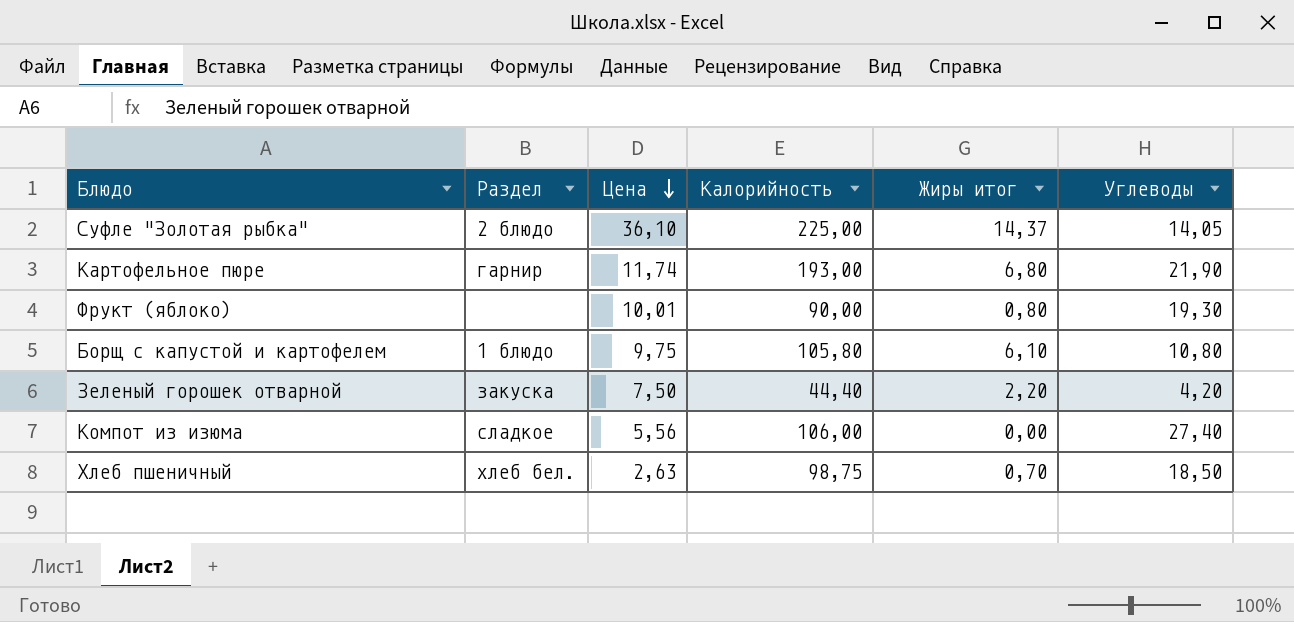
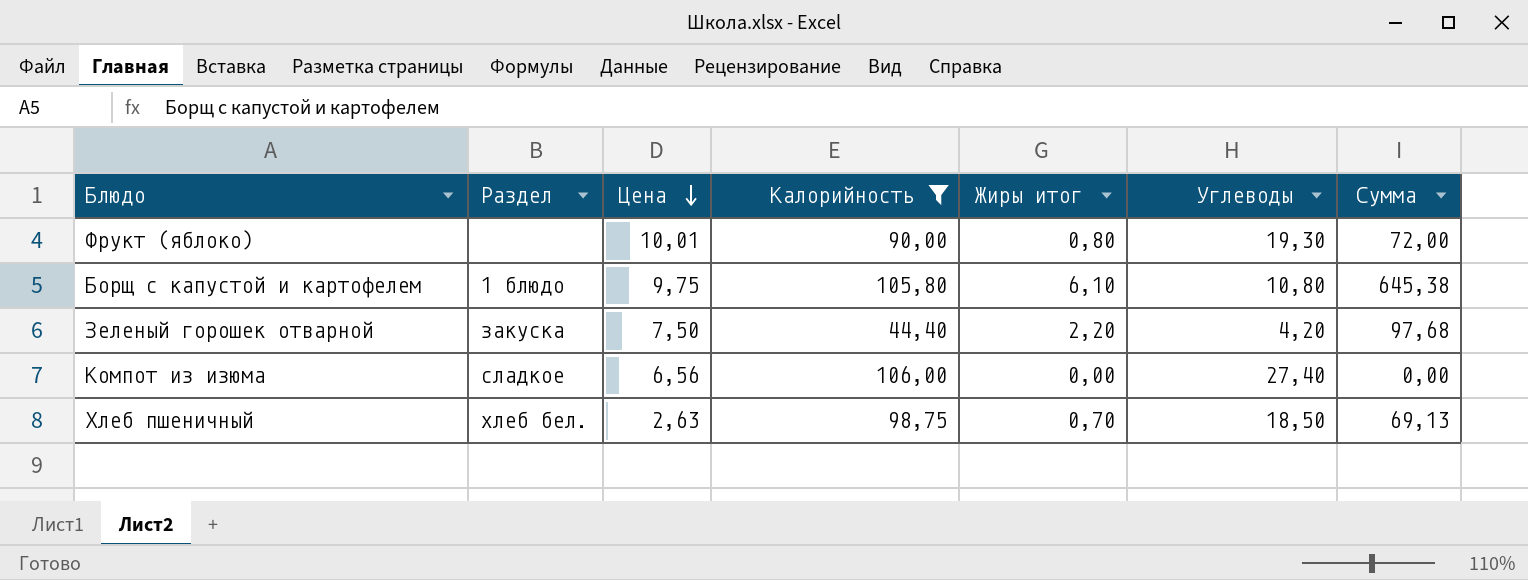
filter: none -> Калорийность <= 106,00
column Сумма | formula: none -> [Калорийность] * [Жиры итог]
Компот из изюма | Цена: 5,56 -> 6,56

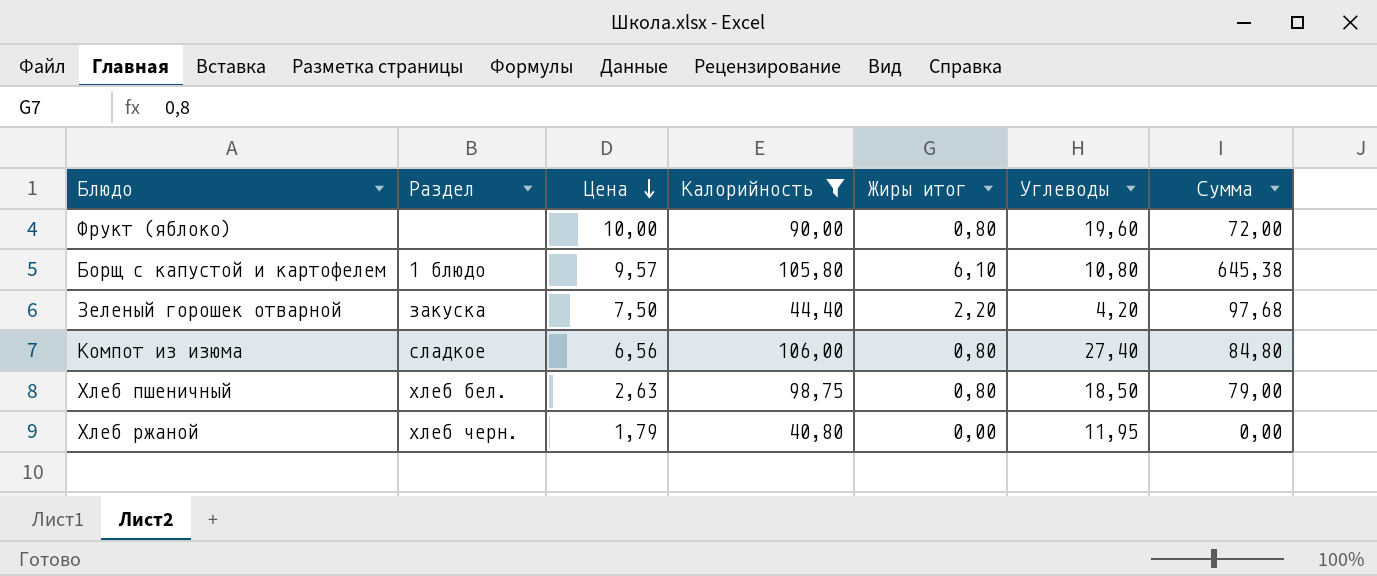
Фрукт (яблоко) | Цена: 10,01 -> 10,00
Фрукт (яблоко) | Углеводы: 19,30 -> 19,60
Борщ с капустой и картофелем | Цена: 9,75 -> 9,57
Компот из изюма | Жиры итог: 0,00 -> 0,80
Компот из изюма | Сумма: 0,00 -> 84,80
Хлеб пшеничный | Жиры итог: 0,70 -> 0,80
Хлеб пшеничный | Сумма: 69,13 -> 79,00
row Хлеб ржаной: none -> хлеб черн. | 1,79 | 40,80 | 0,00 | 11,95 | 0,00

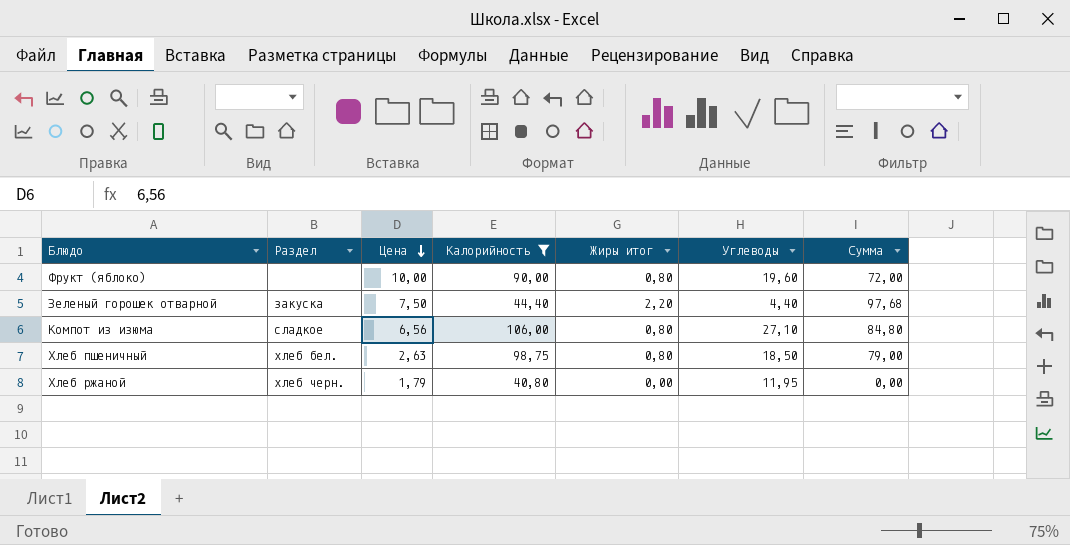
row Борщ с капустой и картофелем: 1 блюдо | 9,57 | 105,80 | 6,10 | 10,80 | 645,38 -> none
Зеленый горошек отварной | Углеводы: 4,20 -> 4,40
Компот из изюма | Углеводы: 27,40 -> 27,10

